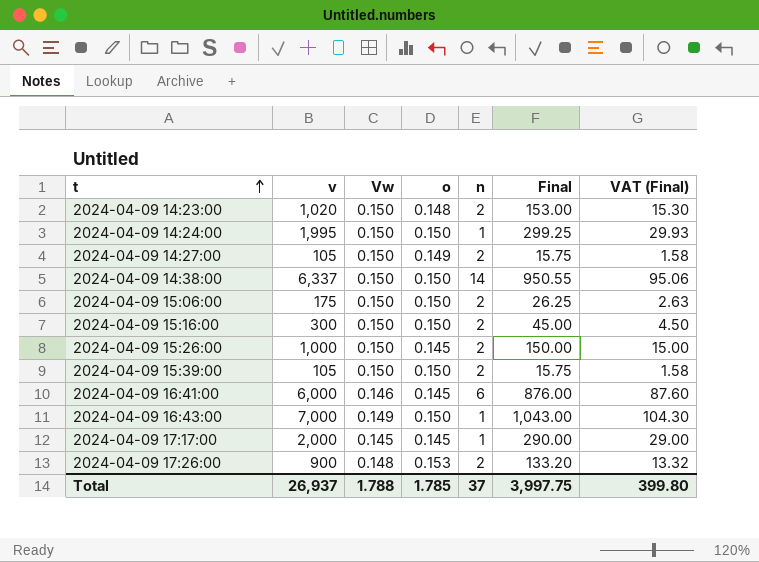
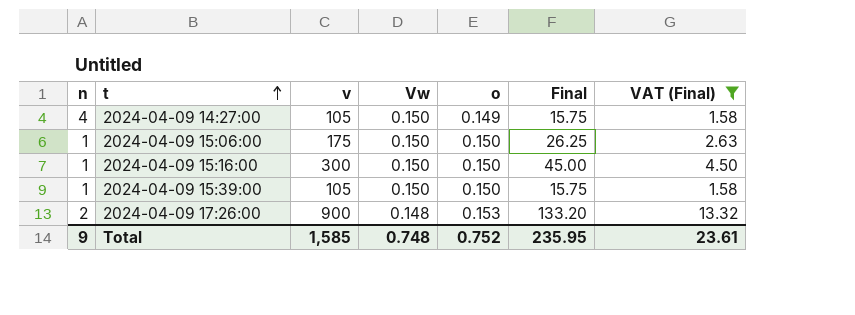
filter: none -> VAT (Final) <= 13.32
column n | position: 5 -> 1
2024-04-09 14:27:00 | n: 2 -> 4
2024-04-09 15:06:00 | n: 2 -> 1
2024-04-09 15:16:00 | n: 2 -> 1
2024-04-09 15:39:00 | n: 2 -> 1
Total | n: 37 -> 9
Total | v: 26,937 -> 1,585
Total | Vw: 1.788 -> 0.748
Total | o: 1.785 -> 0.752
Total | Final: 3,997.75 -> 235.95
Total | VAT (Final): 399.80 -> 23.61

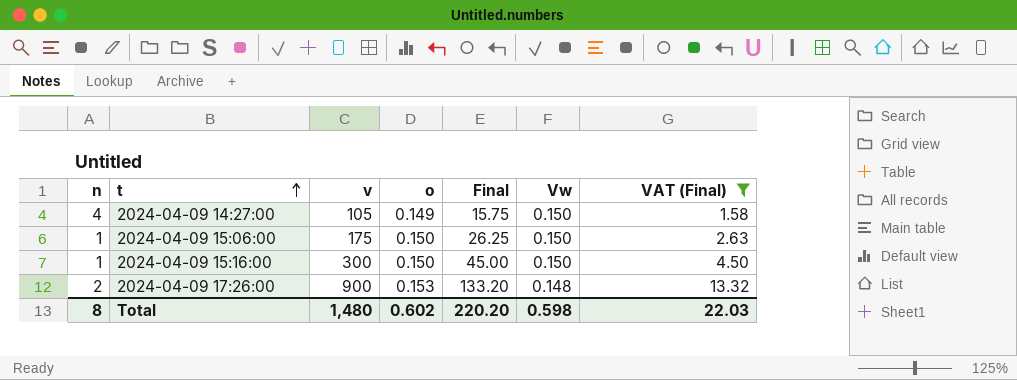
column Vw | position: 4 -> 6
row 2024-04-09 15:39:00: 1 | 105 | 0.150 | 0.150 | 15.75 | 1.58 -> none
Total | n: 9 -> 8
Total | v: 1,585 -> 1,480
Total | o: 0.752 -> 0.602
Total | Final: 235.95 -> 220.20
Total | Vw: 0.748 -> 0.598
Total | VAT (Final): 23.61 -> 22.03

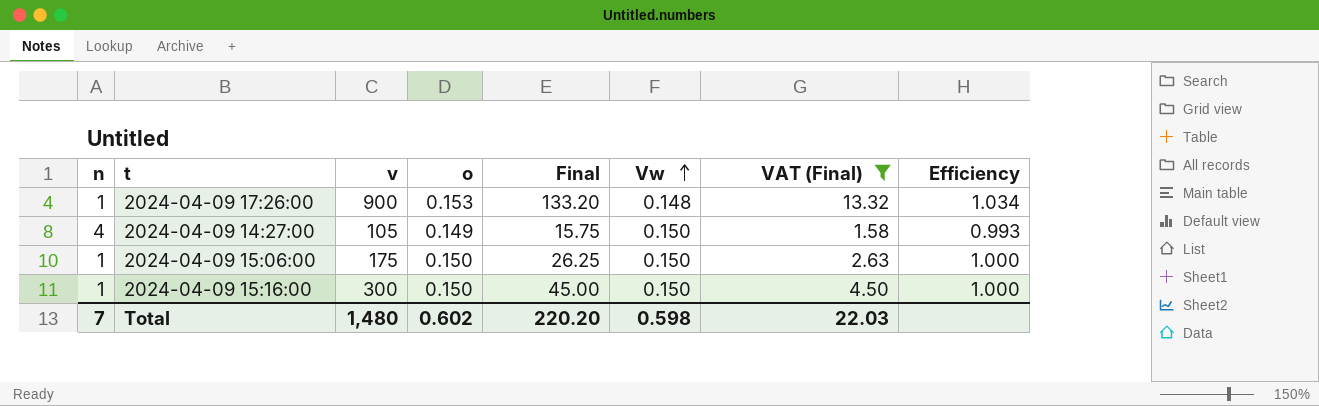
row order: t ascending -> Vw ascending
column Efficiency | formula: none -> [o] / [Vw]
2024-04-09 17:26:00 | n: 2 -> 1
Total | n: 8 -> 7

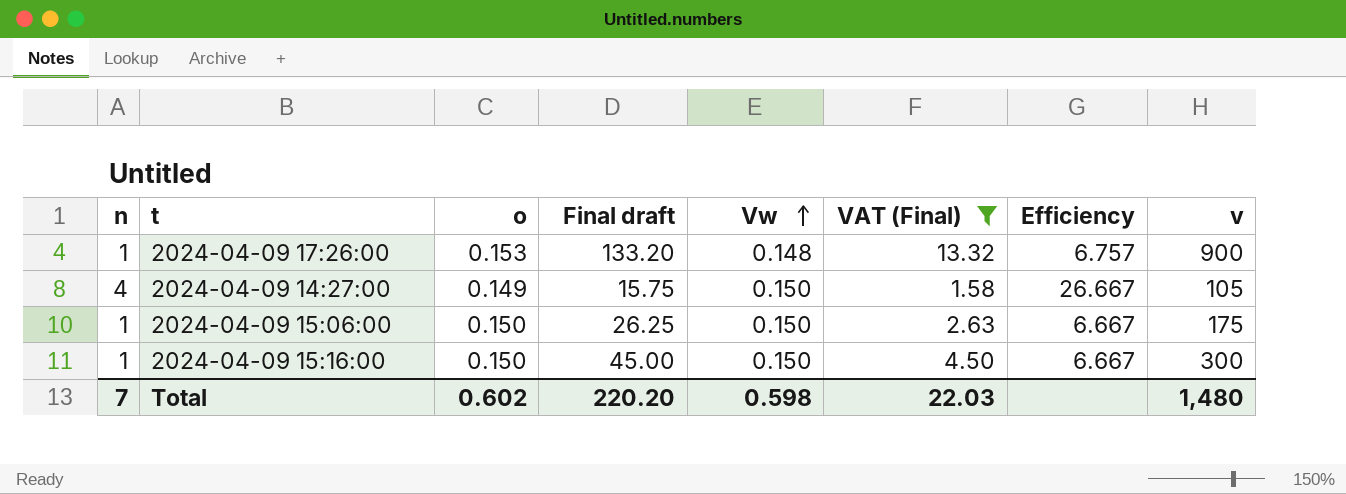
column name: Final -> Final draft
column Efficiency | formula: [o] / [Vw] -> [n] / [Vw]
column v | position: 3 -> 8

